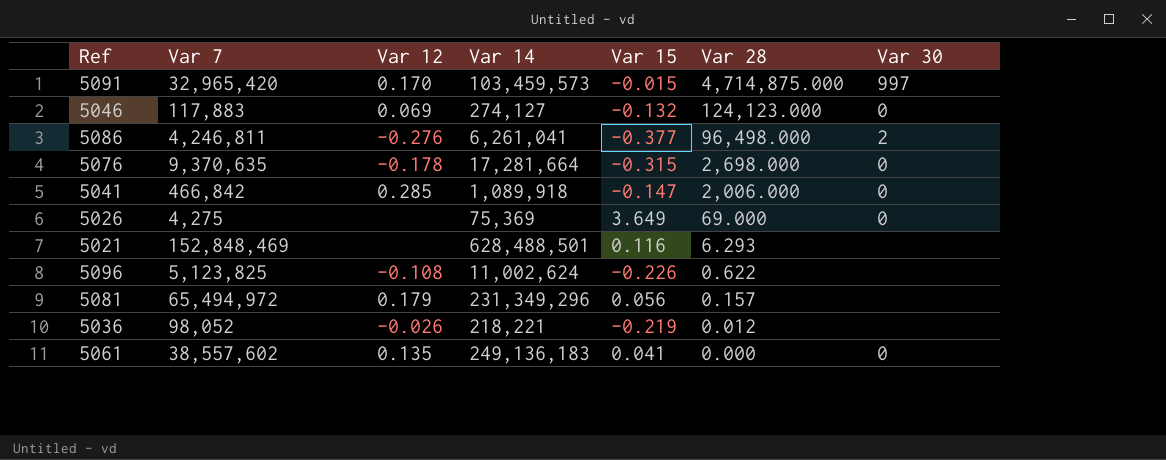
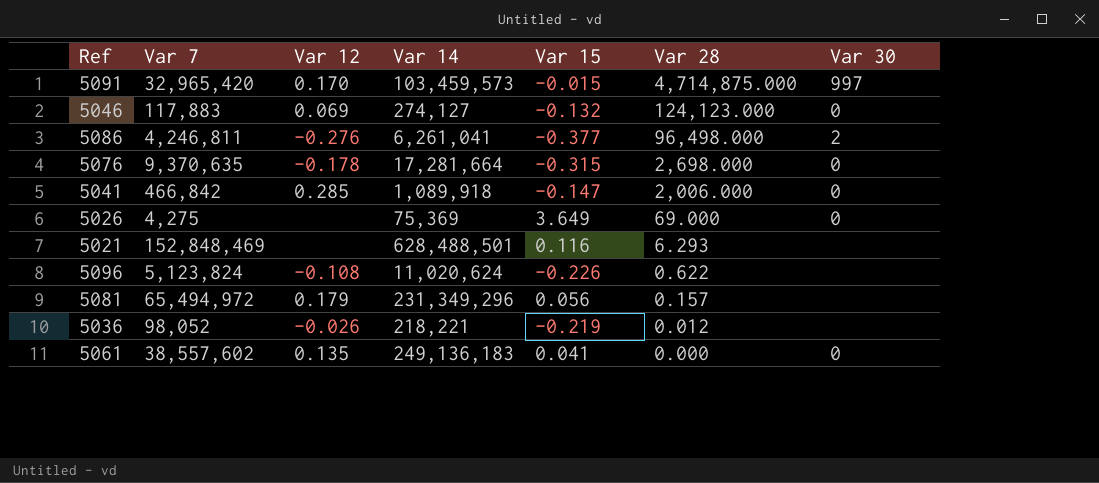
5096 | Var 7: 5,123,825 -> 5,123,824
5096 | Var 14: 11,002,624 -> 11,020,624

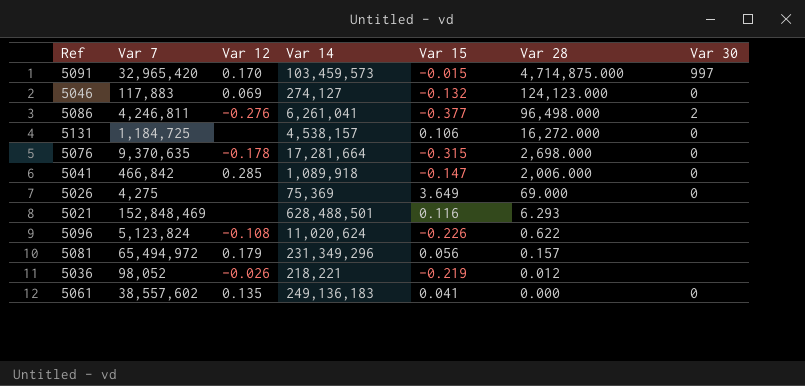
row 5131: none -> 1,184,725 | none | 4,538,157 | 0.106 | 16,272.000 | 0

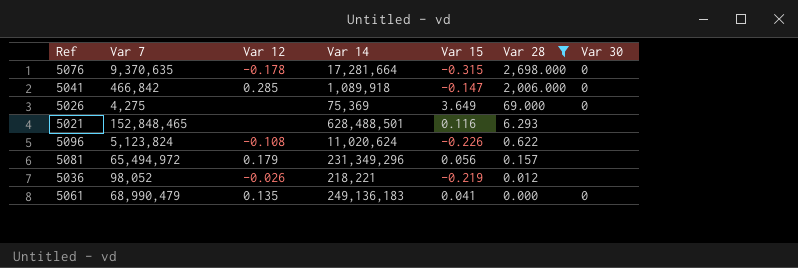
filter: none -> Var 28 <= 2,698.000
5021 | Var 7: 152,848,469 -> 152,848,465
5061 | Var 7: 38,557,602 -> 68,990,479

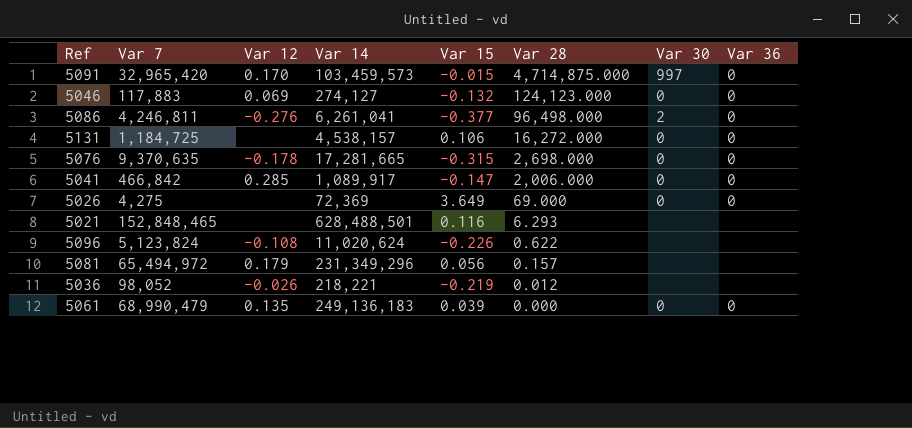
filter: Var 28 <= 2,698.000 -> none
column Var 36 | position: none -> 8
5076 | Var 14: 17,281,664 -> 17,281,665
5041 | Var 14: 1,089,918 -> 1,089,917
5026 | Var 14: 75,369 -> 72,369
5061 | Var 15: 0.041 -> 0.039

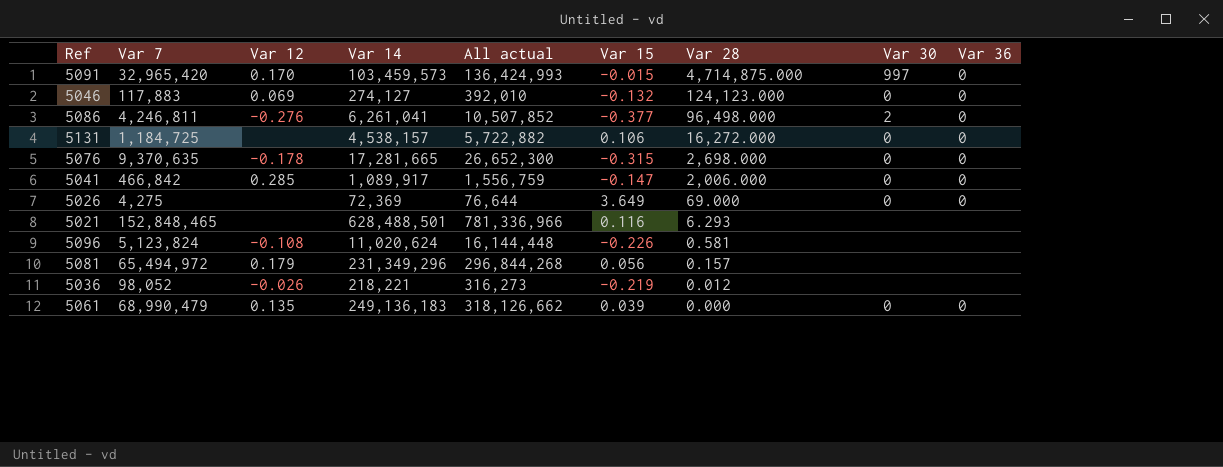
column All actual | formula: none -> [Var 7] + [Var 14]
5096 | Var 28: 0.622 -> 0.581

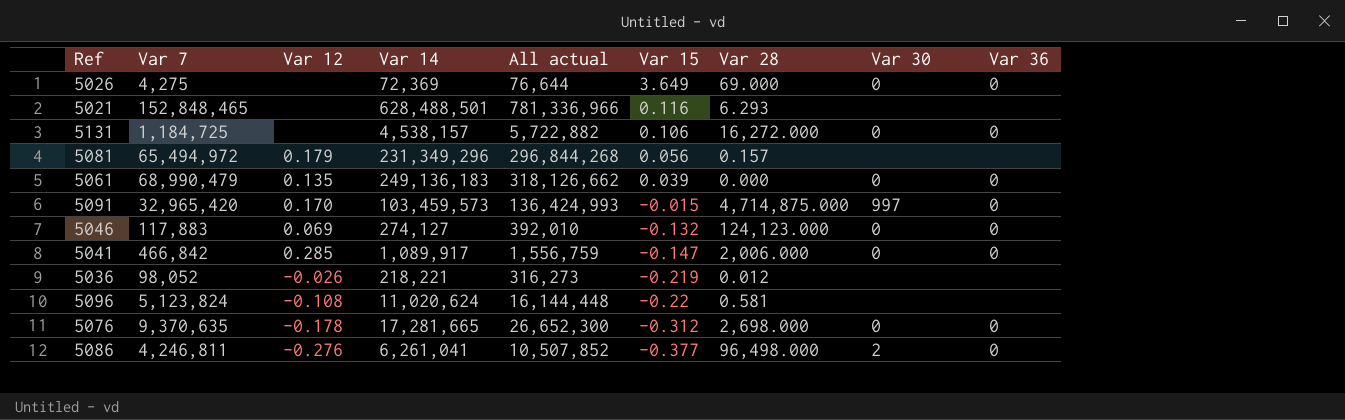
row order: Var 28 descending -> Var 15 descending
5096 | Var 15: -0.226 -> -0.22
5076 | Var 15: -0.315 -> -0.312

